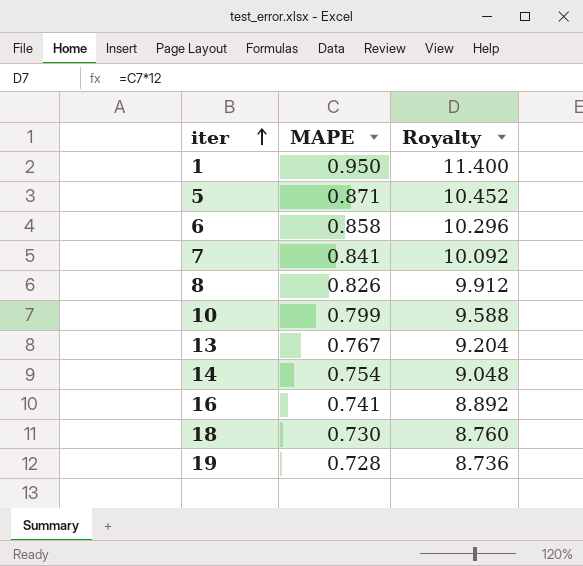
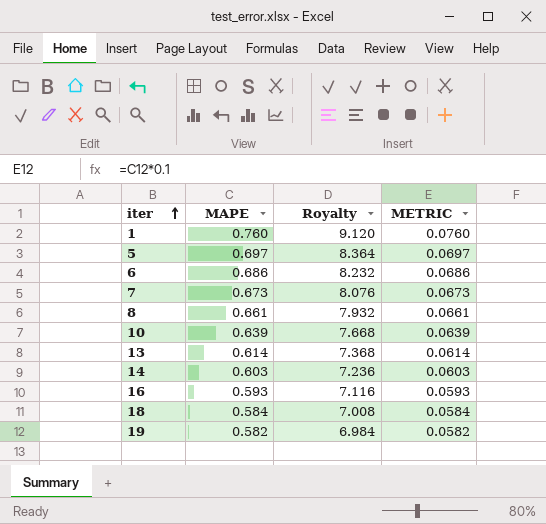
column METRIC | formula: none -> [MAPE] * 0.1
1 | MAPE: 0.950 -> 0.760
1 | Royalty: 11.400 -> 9.120
5 | MAPE: 0.871 -> 0.697
5 | Royalty: 10.452 -> 8.364
6 | MAPE: 0.858 -> 0.686
6 | Royalty: 10.296 -> 8.232
7 | MAPE: 0.841 -> 0.673
7 | Royalty: 10.092 -> 8.076
8 | MAPE: 0.826 -> 0.661
8 | Royalty: 9.912 -> 7.932
10 | MAPE: 0.799 -> 0.639
10 | Royalty: 9.588 -> 7.668
13 | MAPE: 0.767 -> 0.614
13 | Royalty: 9.204 -> 7.368
14 | MAPE: 0.754 -> 0.603
14 | Royalty: 9.048 -> 7.236
16 | MAPE: 0.741 -> 0.593
16 | Royalty: 8.892 -> 7.116
18 | MAPE: 0.730 -> 0.584
18 | Royalty: 8.760 -> 7.008
19 | MAPE: 0.728 -> 0.582
19 | Royalty: 8.736 -> 6.984

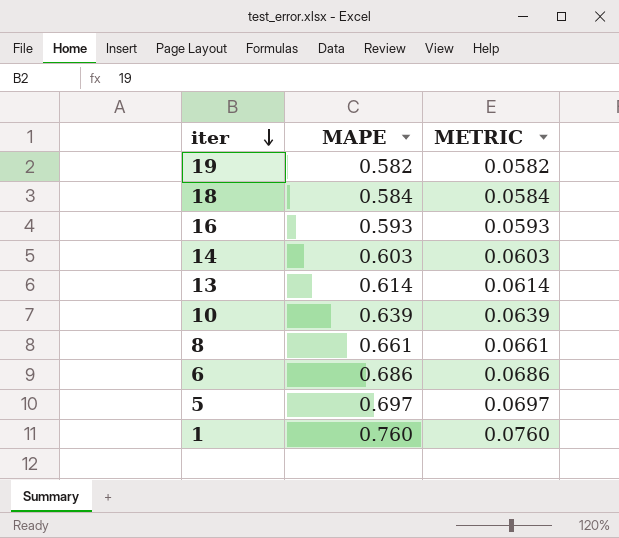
row order: iter ascending -> iter descending
column Royalty | formula: [MAPE] * 12 -> none
row 7: 0.673 | 8.076 | 0.0673 -> none

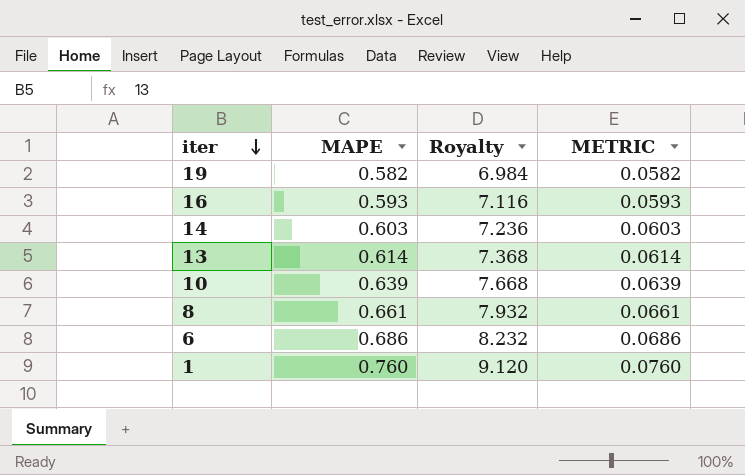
column Royalty | formula: none -> [MAPE] * 12
row 18: 0.584 | 0.0584 -> none
row 5: 0.697 | 0.0697 -> none

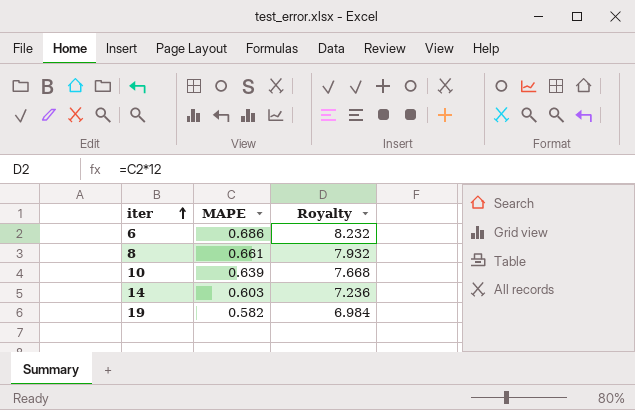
row order: iter descending -> iter ascending
column METRIC | formula: [MAPE] * 0.1 -> none
row 16: 0.593 | 7.116 | 0.0593 -> none
row 13: 0.614 | 7.368 | 0.0614 -> none
row 1: 0.760 | 9.120 | 0.0760 -> none

